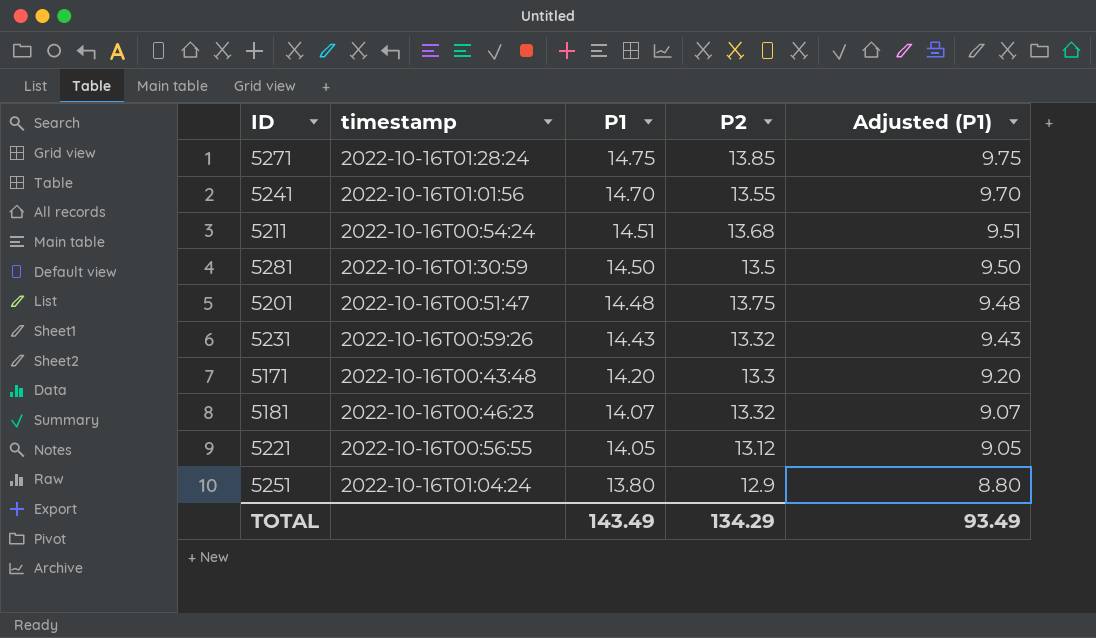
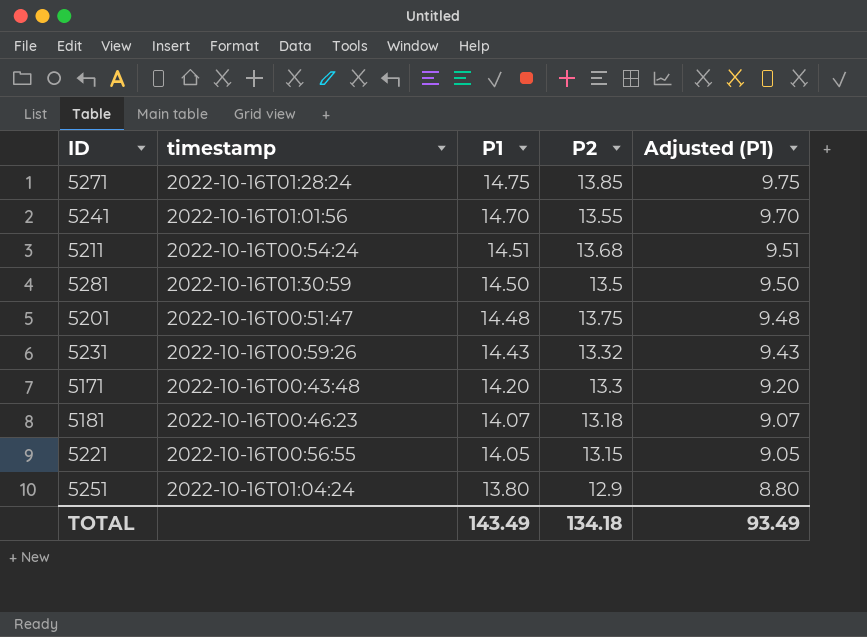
5181 | P2: 13.32 -> 13.18
5221 | P2: 13.12 -> 13.15
TOTAL | P2: 134.29 -> 134.18

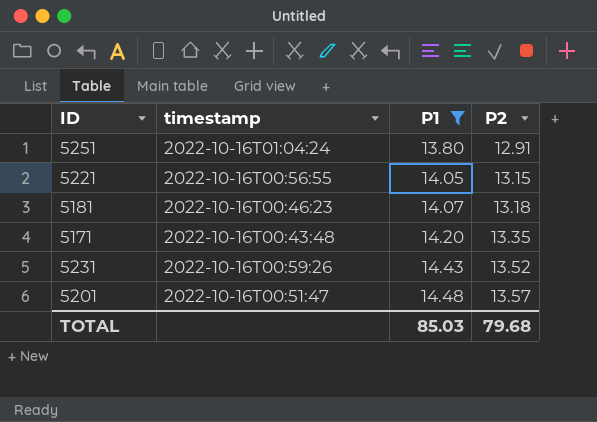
filter: none -> P1 <= 14.48
row order: P1 descending -> P1 ascending
column Adjusted (P1) | formula: [P1] - 5 -> none
5251 | P2: 12.9 -> 12.91
5171 | P2: 13.3 -> 13.35
5231 | P2: 13.32 -> 13.52
5201 | P2: 13.75 -> 13.57
TOTAL | P1: 143.49 -> 85.03
TOTAL | P2: 134.18 -> 79.68

